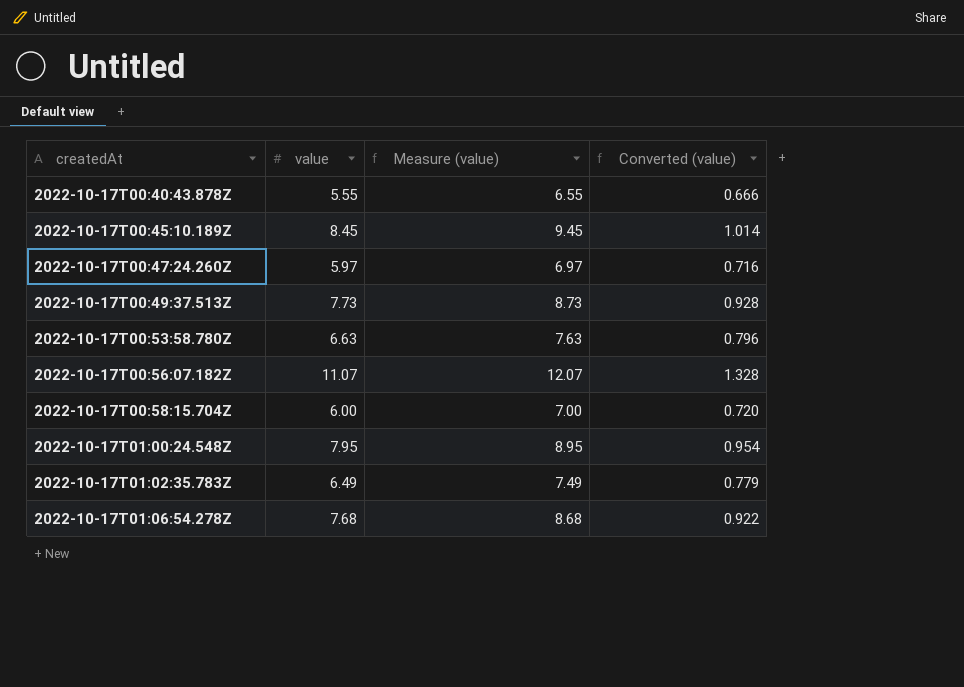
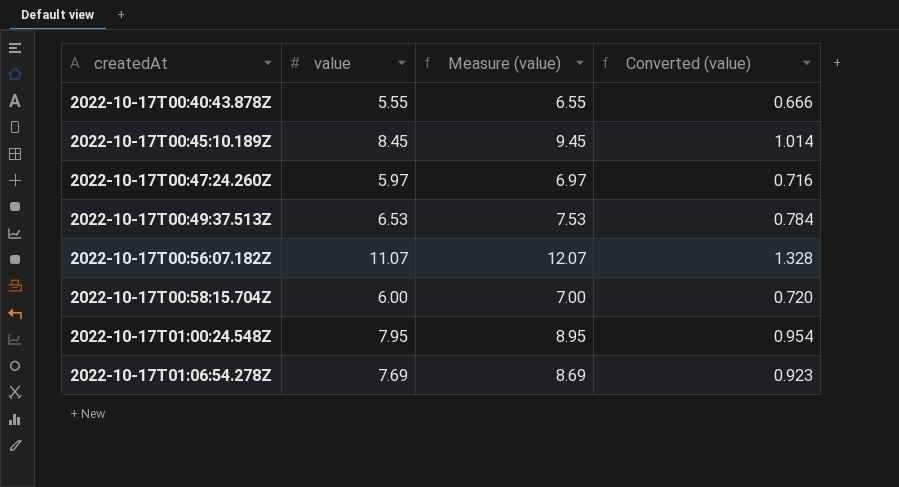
row 2022-10-17T00:53:58.780Z: 6.63 | 7.63 | 0.796 -> none
row 2022-10-17T01:02:35.783Z: 6.49 | 7.49 | 0.779 -> none
2022-10-17T00:49:37.513Z | value: 7.73 -> 6.53
2022-10-17T00:49:37.513Z | Measure (value): 8.73 -> 7.53
2022-10-17T00:49:37.513Z | Converted (value): 0.928 -> 0.784
2022-10-17T01:06:54.278Z | value: 7.68 -> 7.69
2022-10-17T01:06:54.278Z | Measure (value): 8.68 -> 8.69
2022-10-17T01:06:54.278Z | Converted (value): 0.922 -> 0.923

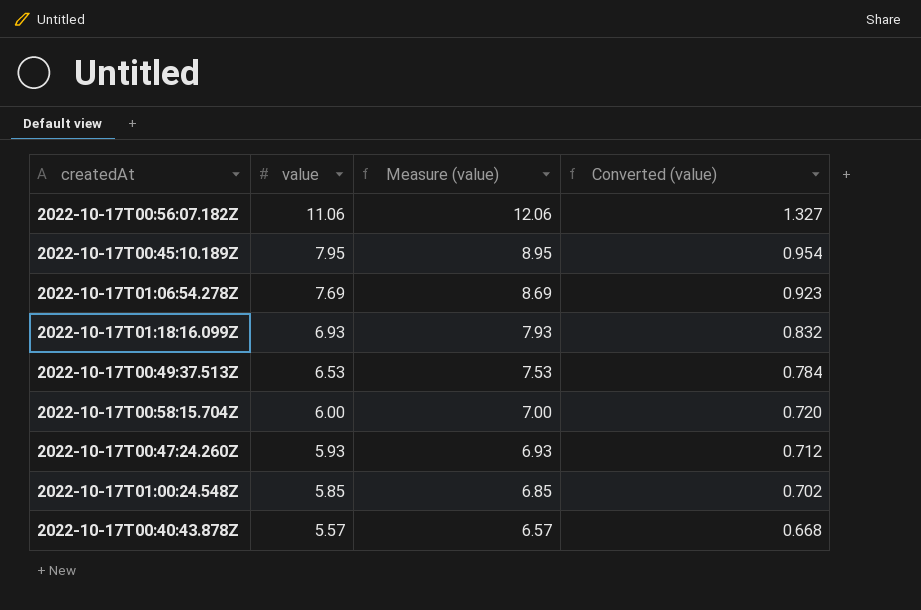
row order: createdAt ascending -> value descending
2022-10-17T00:56:07.182Z | value: 11.07 -> 11.06
2022-10-17T00:56:07.182Z | Measure (value): 12.07 -> 12.06
2022-10-17T00:56:07.182Z | Converted (value): 1.328 -> 1.327
2022-10-17T00:45:10.189Z | value: 8.45 -> 7.95
2022-10-17T00:45:10.189Z | Measure (value): 9.45 -> 8.95
2022-10-17T00:45:10.189Z | Converted (value): 1.014 -> 0.954
row 2022-10-17T01:18:16.099Z: none -> 6.93 | 7.93 | 0.832
2022-10-17T00:47:24.260Z | value: 5.97 -> 5.93
2022-10-17T00:47:24.260Z | Measure (value): 6.97 -> 6.93
2022-10-17T00:47:24.260Z | Converted (value): 0.716 -> 0.712
2022-10-17T01:00:24.548Z | value: 7.95 -> 5.85
2022-10-17T01:00:24.548Z | Measure (value): 8.95 -> 6.85
2022-10-17T01:00:24.548Z | Converted (value): 0.954 -> 0.702
2022-10-17T00:40:43.878Z | value: 5.55 -> 5.57
2022-10-17T00:40:43.878Z | Measure (value): 6.55 -> 6.57
2022-10-17T00:40:43.878Z | Converted (value): 0.666 -> 0.668

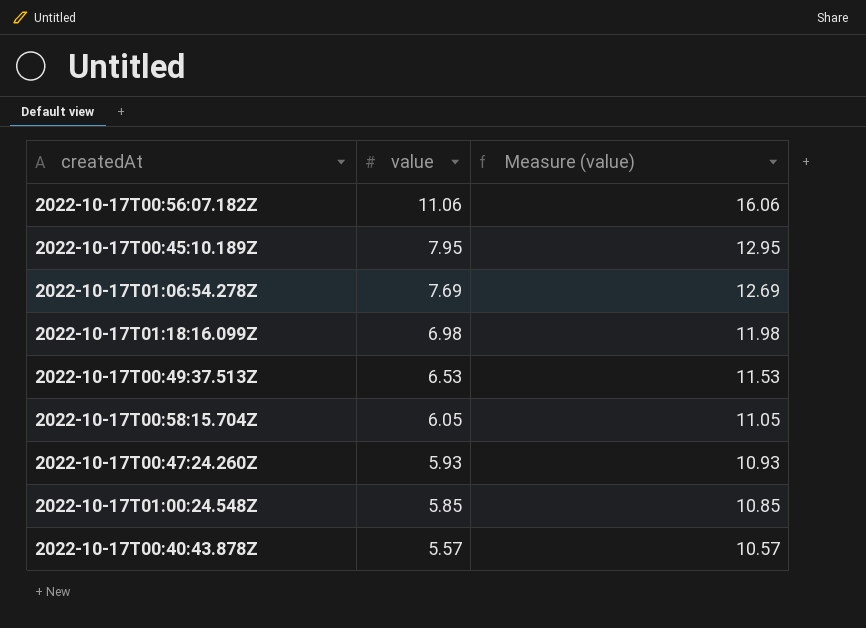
column Converted (value) | formula: [value] * 0.12 -> none
column Measure (value) | formula: [value] + 1 -> [value] + 5
2022-10-17T01:18:16.099Z | value: 6.93 -> 6.98
2022-10-17T00:58:15.704Z | value: 6.00 -> 6.05

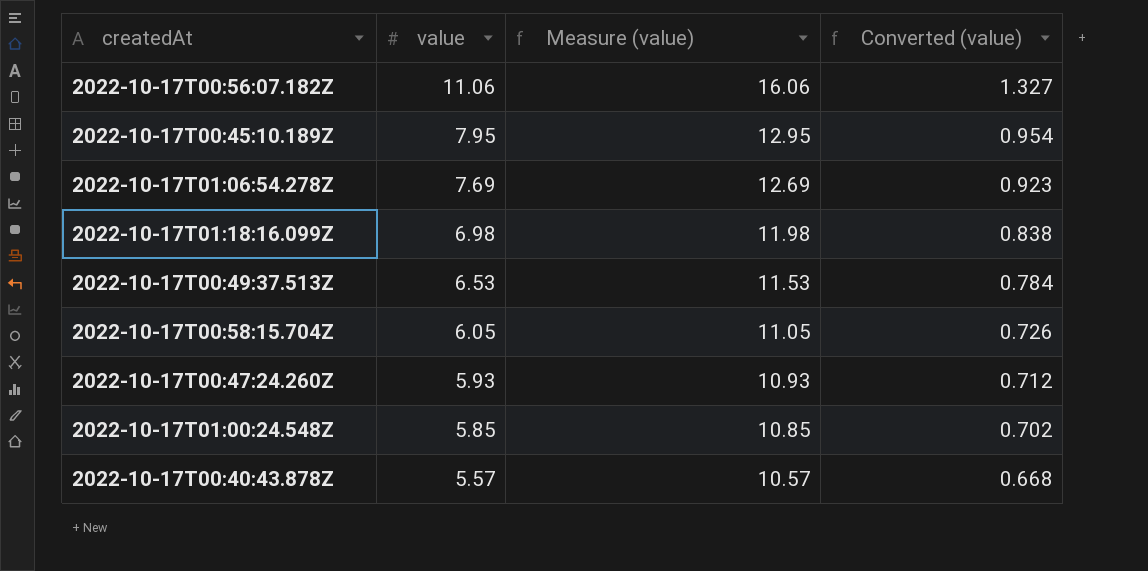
column Converted (value) | formula: none -> [value] * 0.12

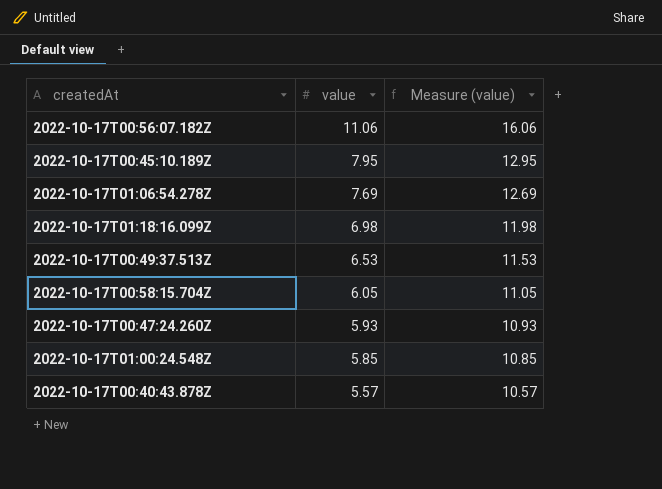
column Converted (value) | formula: [value] * 0.12 -> none

